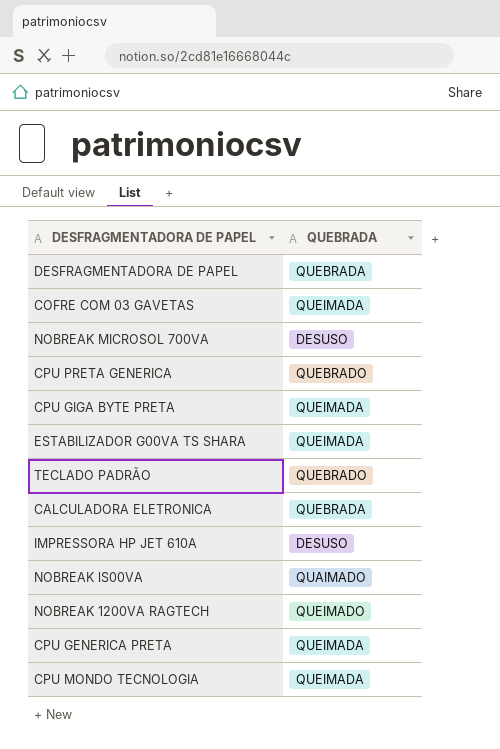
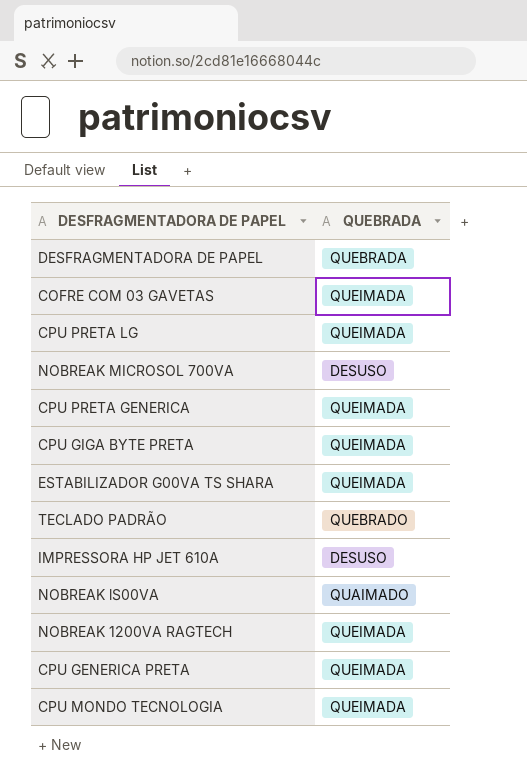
row CALCULADORA ELETRONICA: QUEBRADA -> none
row CPU PRETA LG: none -> QUEIMADA
CPU PRETA GENERICA | QUEBRADA: QUEBRADO -> QUEIMADA
NOBREAK 1200VA RAGTECH | QUEBRADA: QUEIMADO -> QUEIMADA

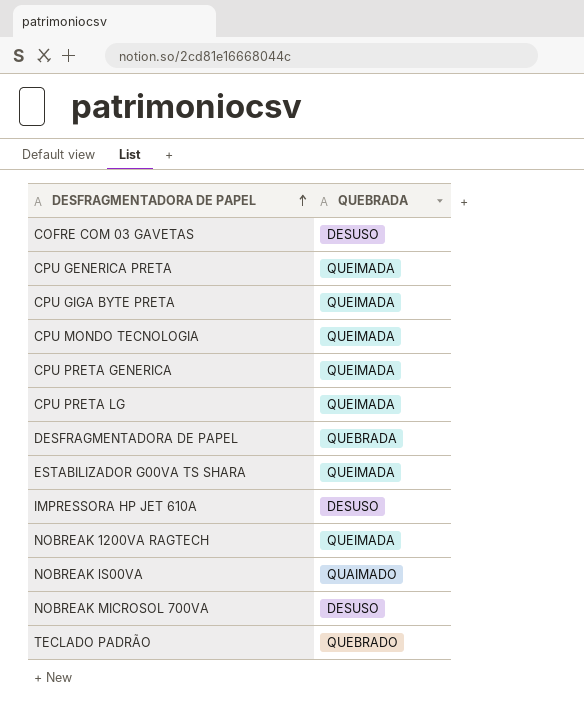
row order: none -> DESFRAGMENTADORA DE PAPEL ascending
COFRE COM 03 GAVETAS | QUEBRADA: QUEIMADA -> DESUSO

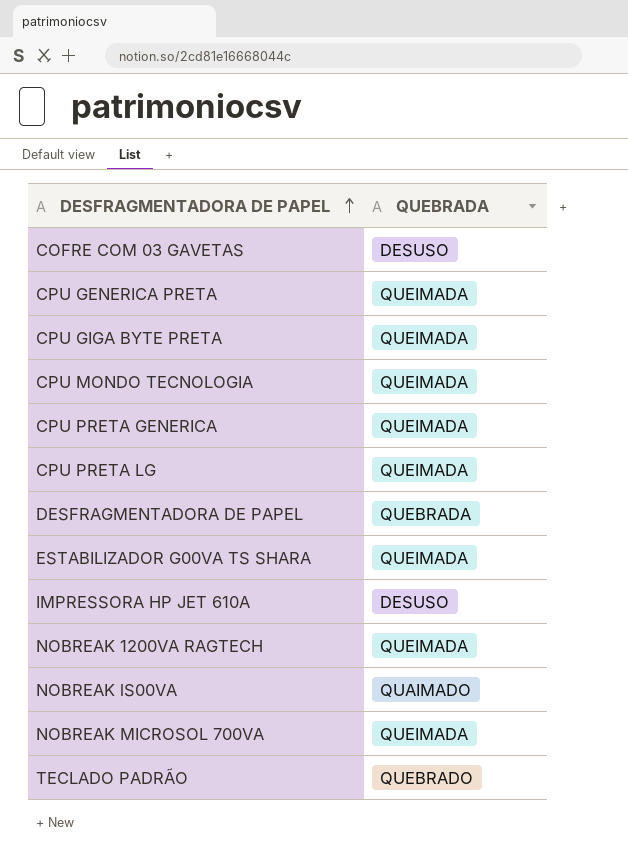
NOBREAK MICROSOL 700VA | QUEBRADA: DESUSO -> QUEIMADA

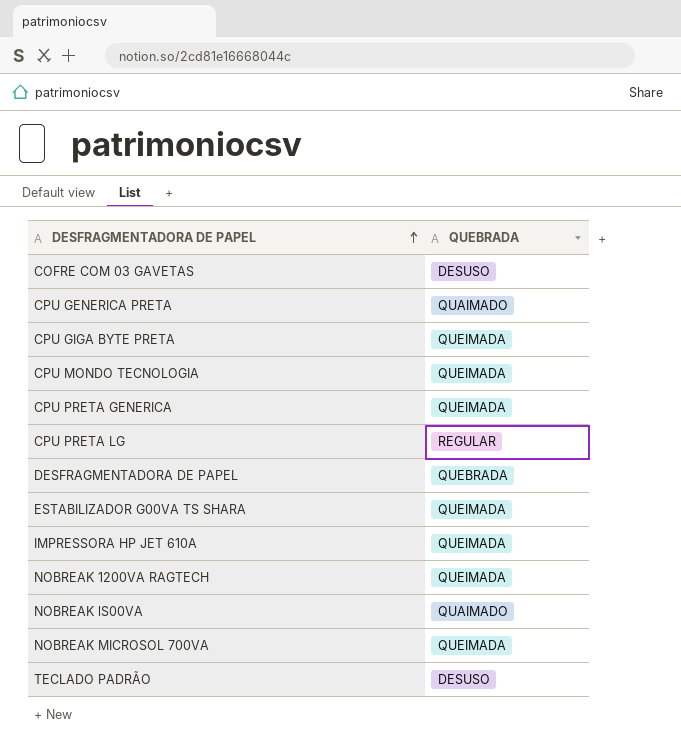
CPU GENERICA PRETA | QUEBRADA: QUEIMADA -> QUAIMADO
CPU PRETA LG | QUEBRADA: QUEIMADA -> REGULAR
IMPRESSORA HP JET 610A | QUEBRADA: DESUSO -> QUEIMADA
TECLADO PADRÃO | QUEBRADA: QUEBRADO -> DESUSO

